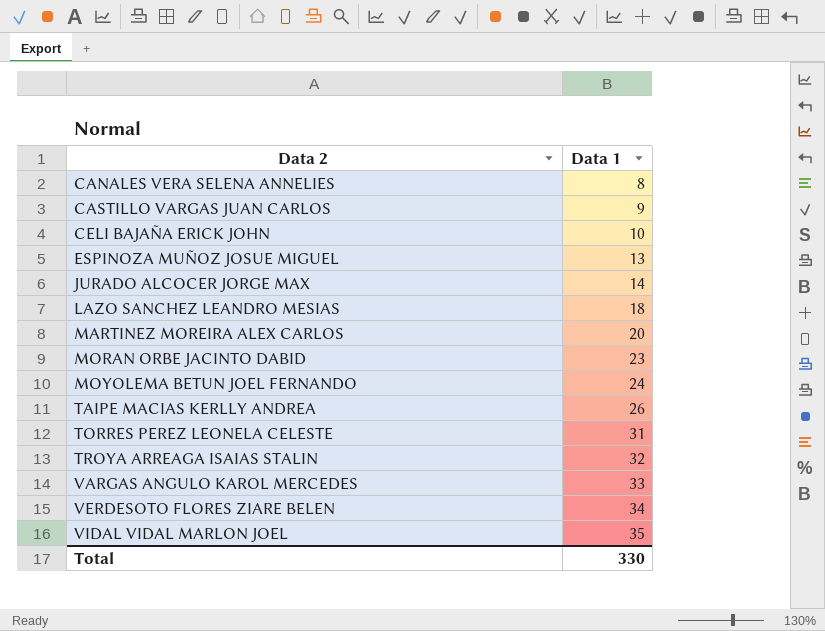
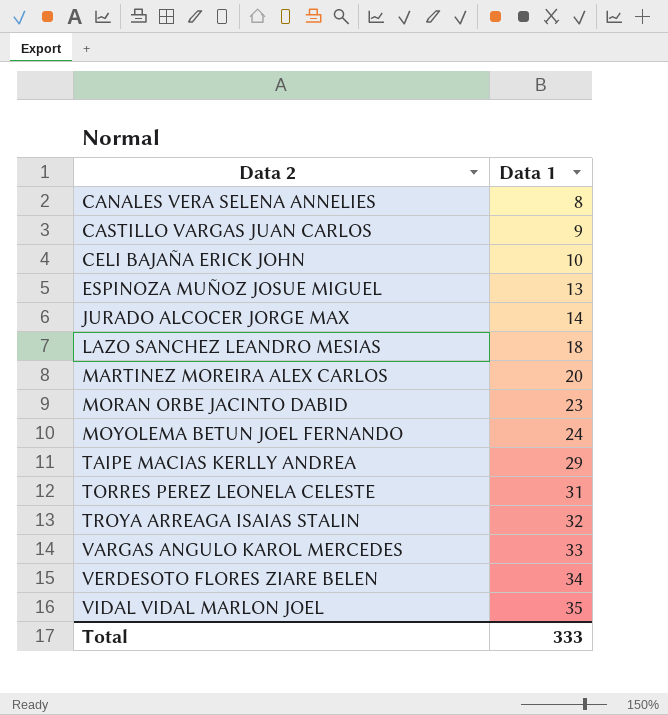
TAIPE MACIAS KERLLY ANDREA | Data 1: 26 -> 29
Total | Data 1: 330 -> 333

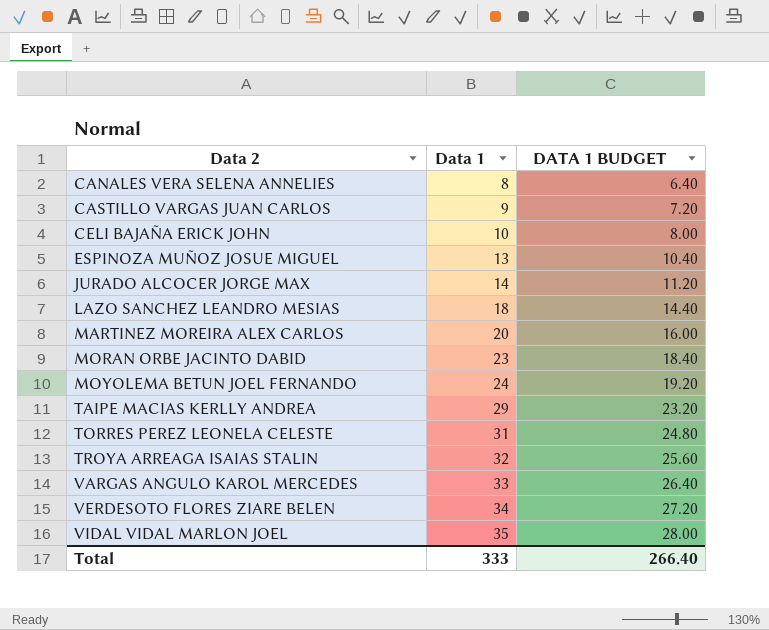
column DATA 1 BUDGET | formula: none -> [Data 1] * 0.8

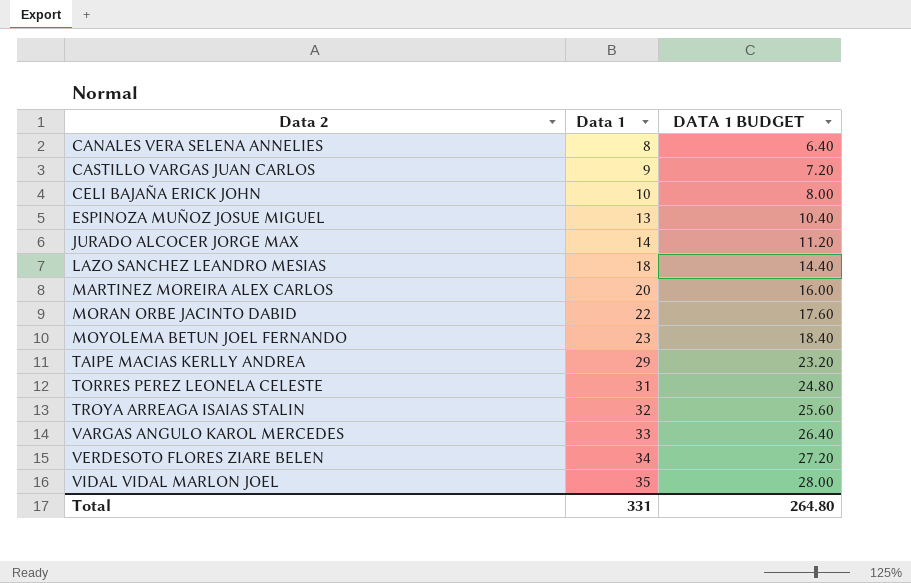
MORAN ORBE JACINTO DABID | Data 1: 23 -> 22
MORAN ORBE JACINTO DABID | DATA 1 BUDGET: 18.40 -> 17.60
MOYOLEMA BETUN JOEL FERNANDO | Data 1: 24 -> 23
MOYOLEMA BETUN JOEL FERNANDO | DATA 1 BUDGET: 19.20 -> 18.40
Total | Data 1: 333 -> 331
Total | DATA 1 BUDGET: 266.40 -> 264.80

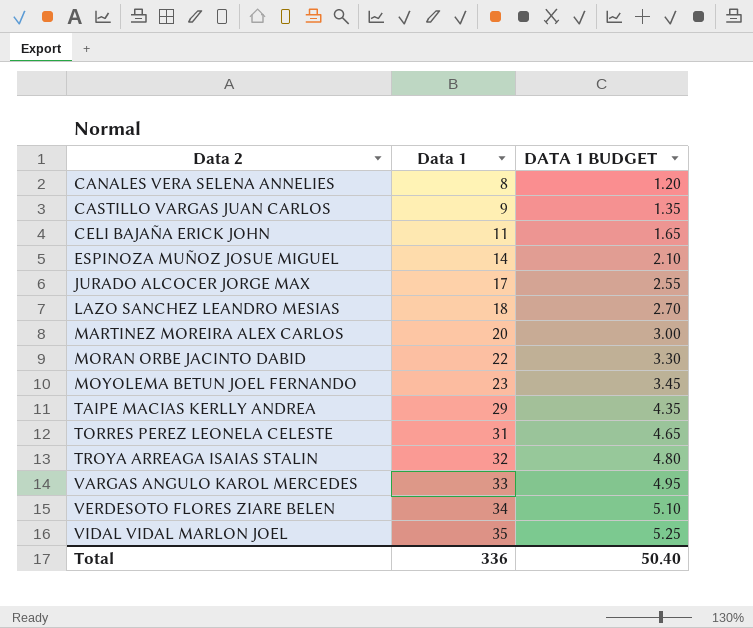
column DATA 1 BUDGET | formula: [Data 1] * 0.8 -> [Data 1] * 0.15
CELI BAJAÑA ERICK JOHN | Data 1: 10 -> 11
ESPINOZA MUÑOZ JOSUE MIGUEL | Data 1: 13 -> 14
JURADO ALCOCER JORGE MAX | Data 1: 14 -> 17
Total | Data 1: 331 -> 336
Total | DATA 1 BUDGET: 264.80 -> 50.40

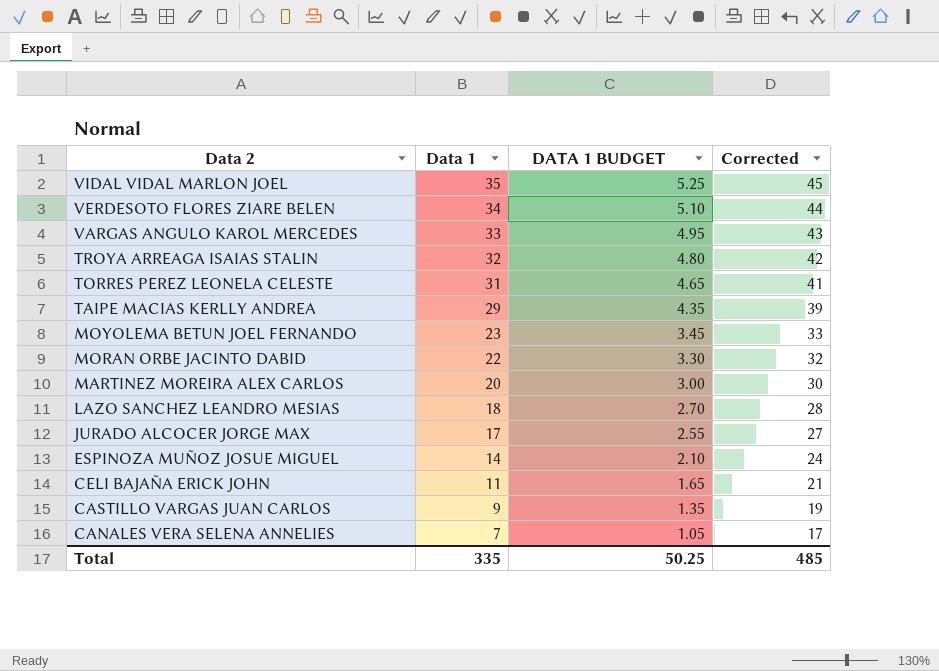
row order: Data 2 ascending -> Data 2 descending
column Corrected | formula: none -> [Data 1] + 10
CANALES VERA SELENA ANNELIES | Data 1: 8 -> 7
CANALES VERA SELENA ANNELIES | DATA 1 BUDGET: 1.20 -> 1.05
Total | Data 1: 336 -> 335
Total | DATA 1 BUDGET: 50.40 -> 50.25

